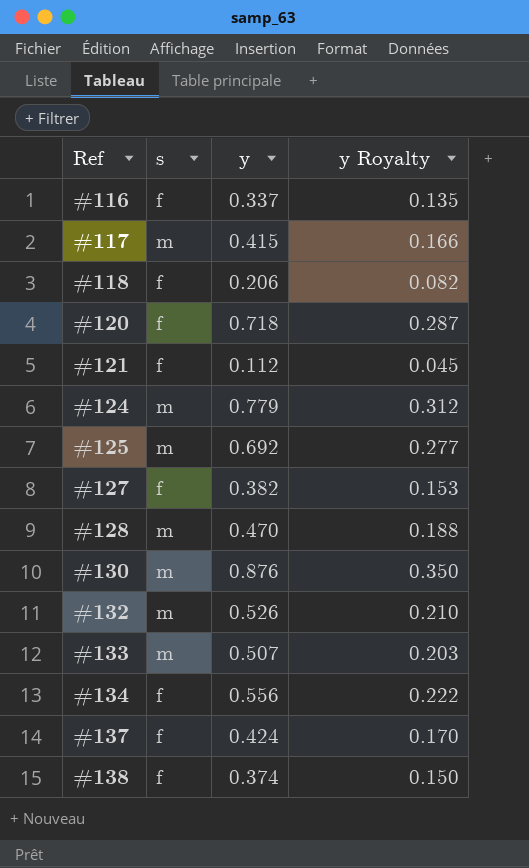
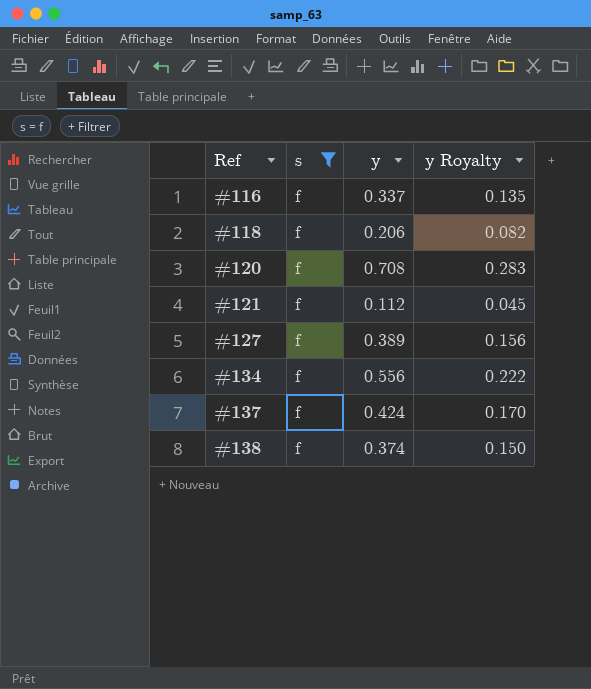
filter: none -> s = f
#120 | y: 0.718 -> 0.708
#120 | y Royalty: 0.287 -> 0.283
#127 | y: 0.382 -> 0.389
#127 | y Royalty: 0.153 -> 0.156

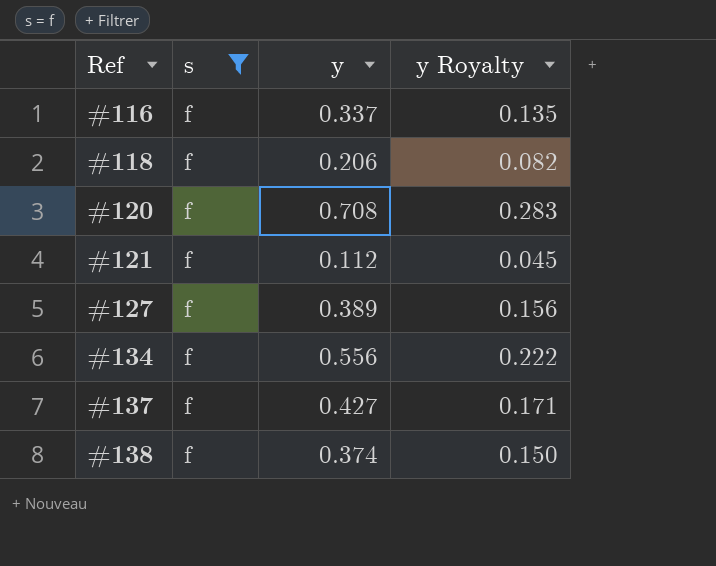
#137 | y: 0.424 -> 0.427
#137 | y Royalty: 0.170 -> 0.171

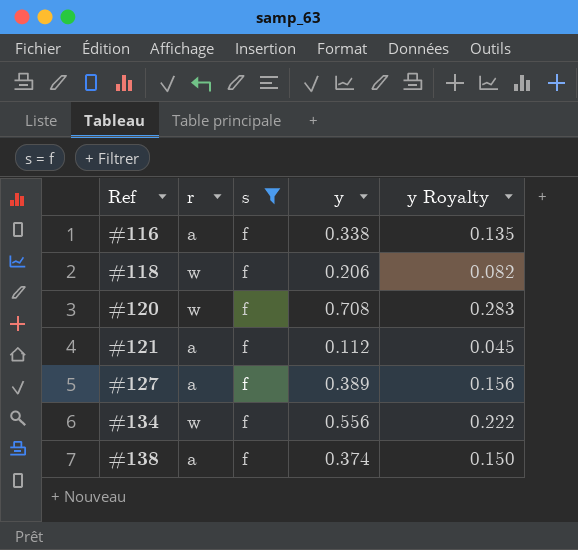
column r | position: none -> 2
row #137: f | 0.427 | 0.171 -> none
#116 | y: 0.337 -> 0.338

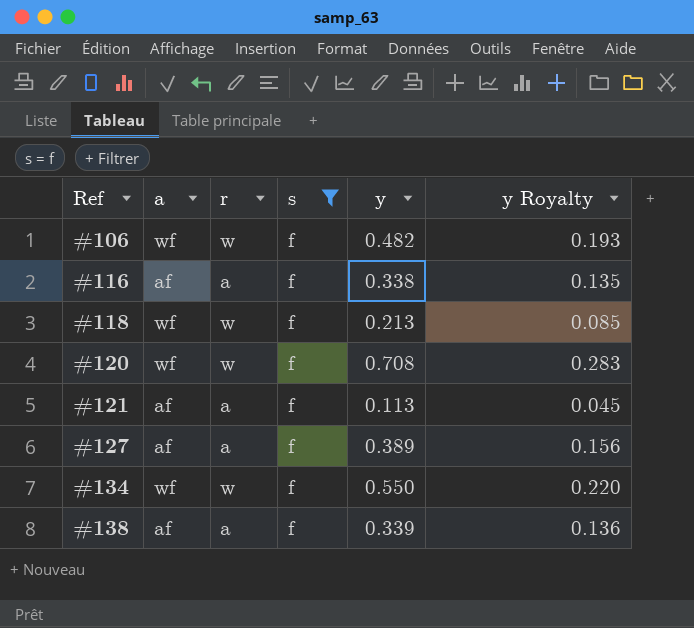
column a | position: none -> 2
row #106: none -> wf | w | f | 0.482 | 0.193
#118 | y: 0.206 -> 0.213
#118 | y Royalty: 0.082 -> 0.085
#121 | y: 0.112 -> 0.113
#134 | y: 0.556 -> 0.550
#134 | y Royalty: 0.222 -> 0.220
#138 | y: 0.374 -> 0.339
#138 | y Royalty: 0.150 -> 0.136

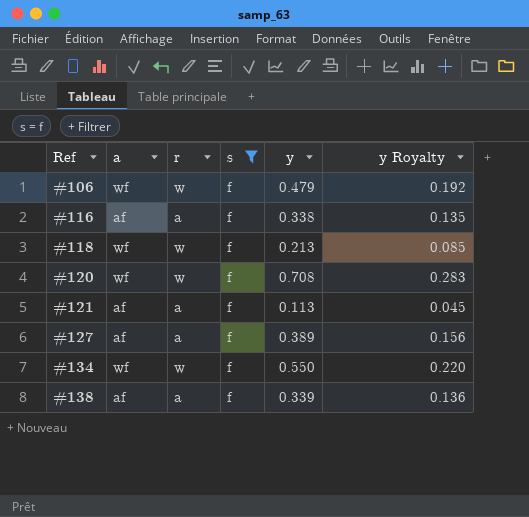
#106 | y: 0.482 -> 0.479
#106 | y Royalty: 0.193 -> 0.192

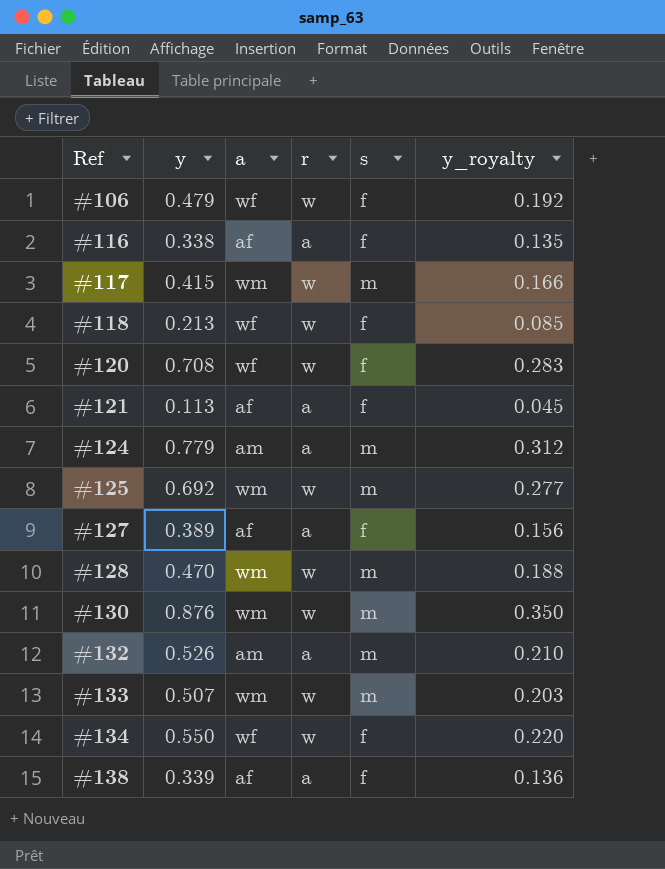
filter: s = f -> none
column y | position: 5 -> 2
column name: y Royalty -> y_royalty

